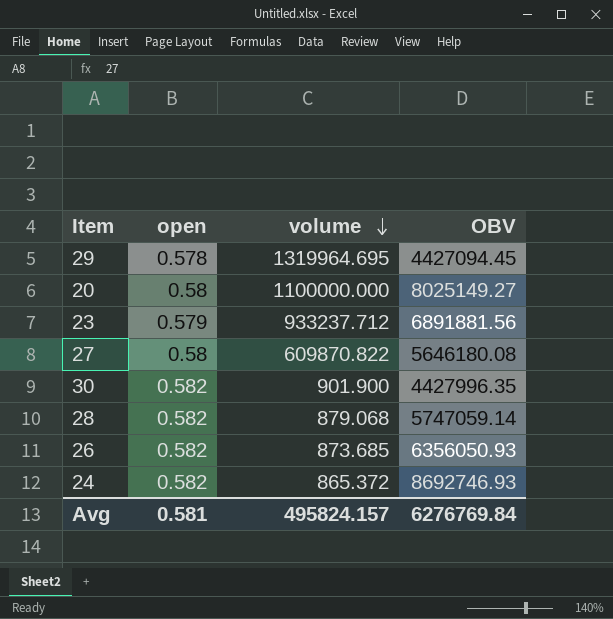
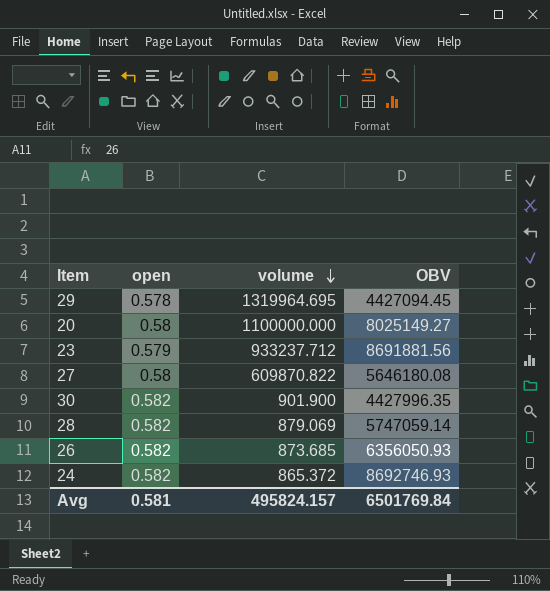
23 | OBV: 6891881.56 -> 8691881.56
28 | volume: 879.068 -> 879.069
Avg | OBV: 6276769.84 -> 6501769.84

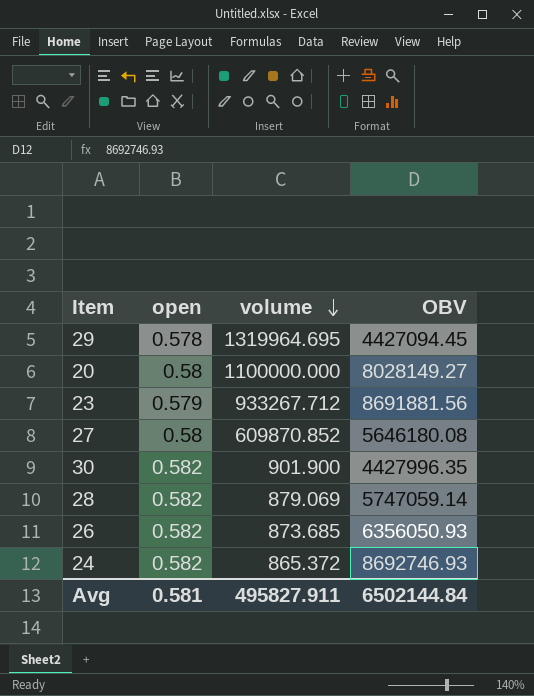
20 | OBV: 8025149.27 -> 8028149.27
23 | volume: 933237.712 -> 933267.712
27 | volume: 609870.822 -> 609870.852
Avg | volume: 495824.157 -> 495827.911
Avg | OBV: 6501769.84 -> 6502144.84

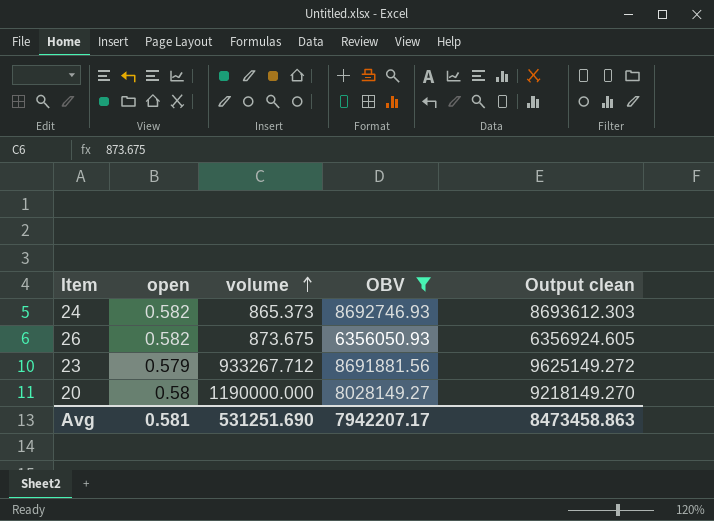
filter: none -> OBV >= 6356050.93
row order: volume descending -> volume ascending
column Output clean | formula: none -> [volume] + [OBV]
24 | volume: 865.372 -> 865.373
26 | volume: 873.685 -> 873.675
20 | volume: 1100000.000 -> 1190000.000
Avg | volume: 495827.911 -> 531251.690
Avg | OBV: 6502144.84 -> 7942207.17

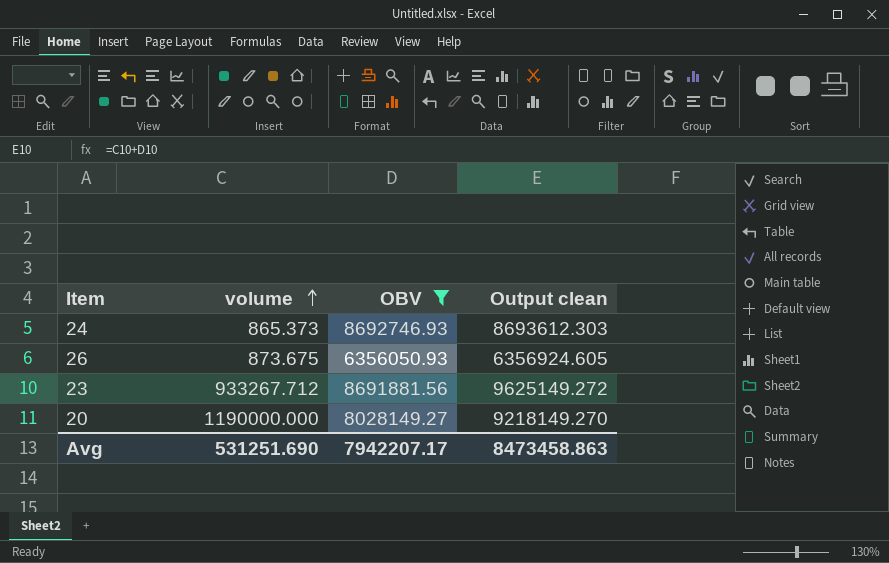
column open | position: 2 -> none

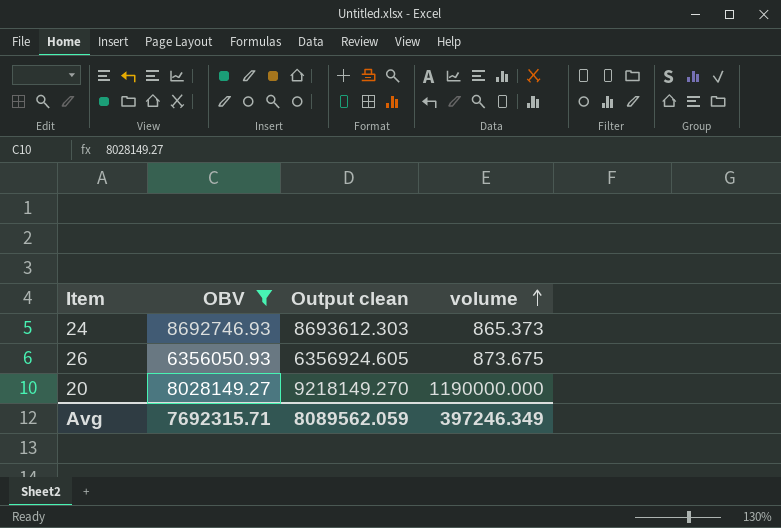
column volume | position: 2 -> 4
row 23: 933267.712 | 8691881.56 | 9625149.272 -> none
Avg | OBV: 7942207.17 -> 7692315.71
Avg | Output clean: 8473458.863 -> 8089562.059
Avg | volume: 531251.690 -> 397246.349

